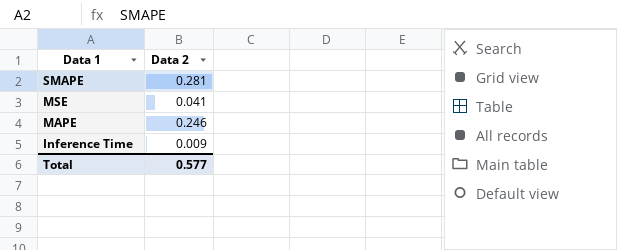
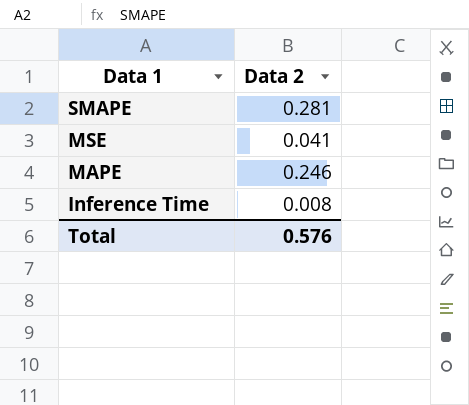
Inference Time | Data 2: 0.009 -> 0.008
Total | Data 2: 0.577 -> 0.576

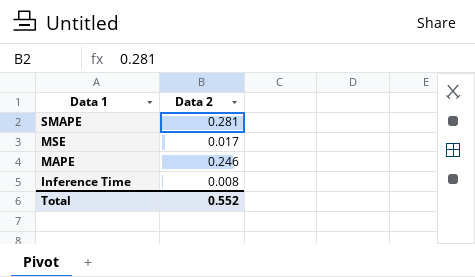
MSE | Data 2: 0.041 -> 0.017
Total | Data 2: 0.576 -> 0.552

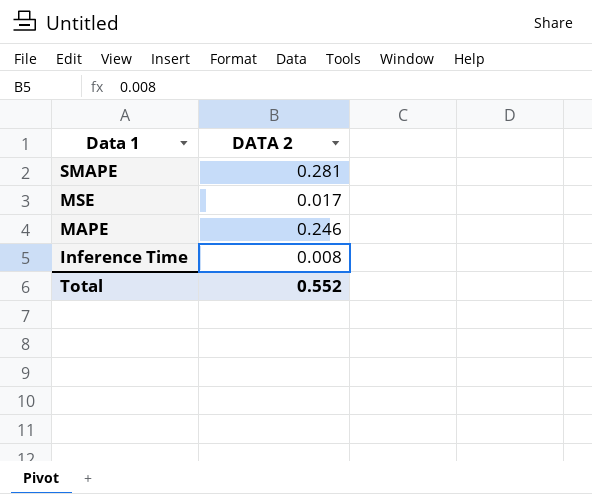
column name: Data 2 -> DATA 2

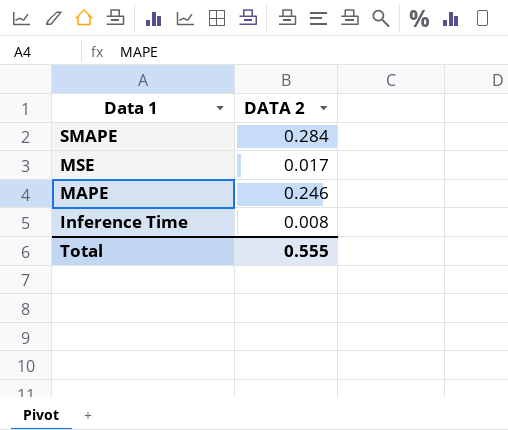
SMAPE | DATA 2: 0.281 -> 0.284
Total | DATA 2: 0.552 -> 0.555

